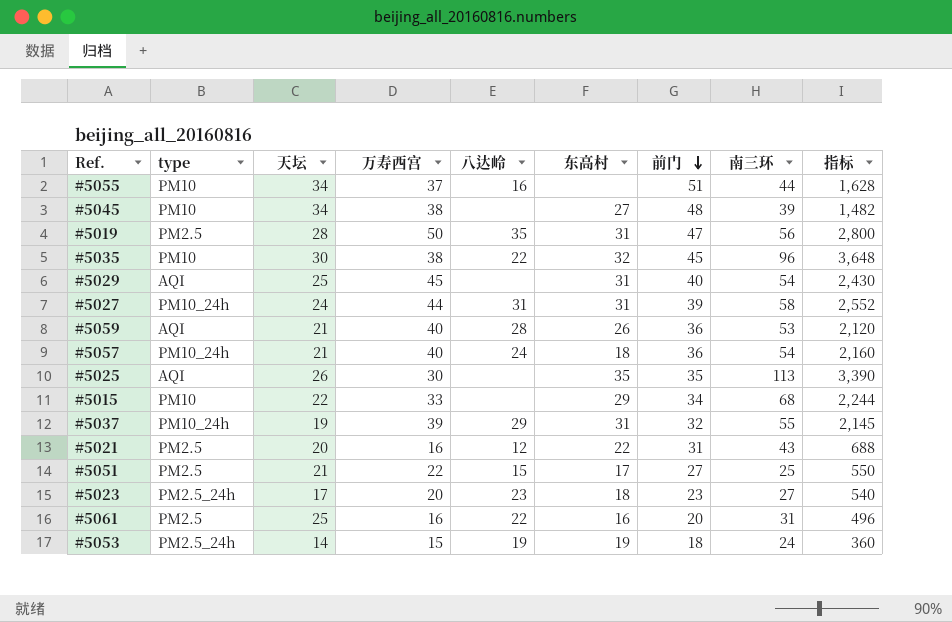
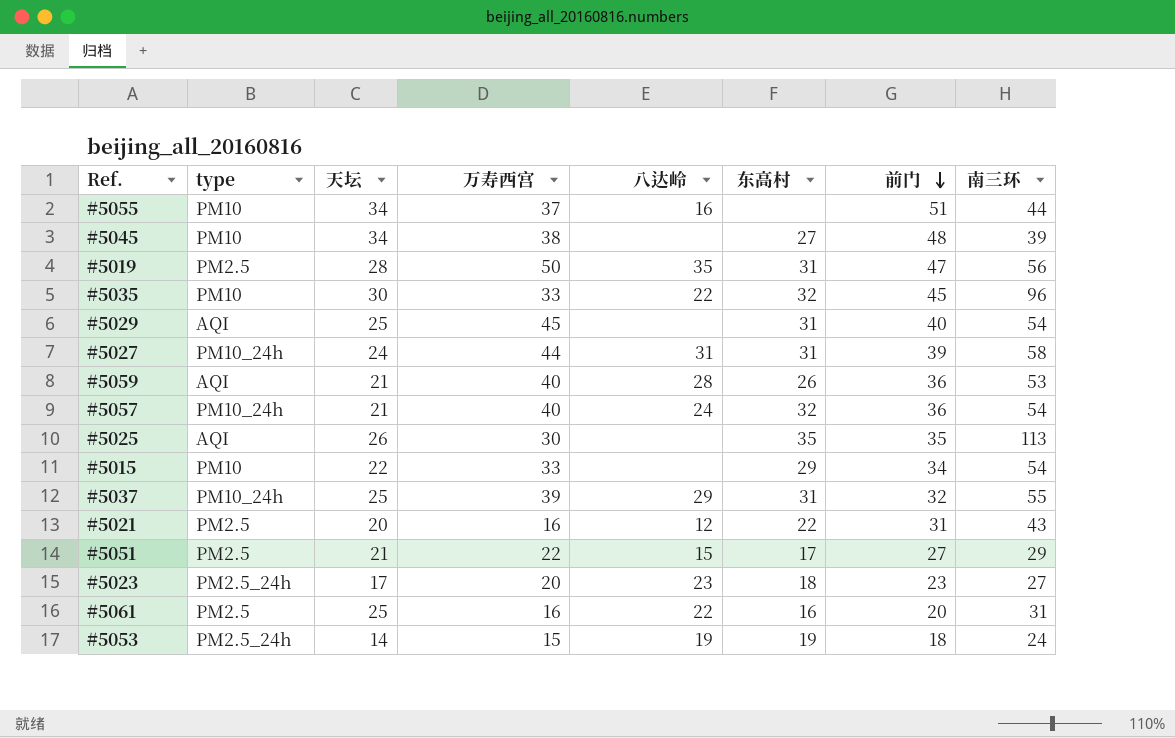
column 指标 | formula: [万寿西宫] * [南三环] -> none
#5035 | 万寿西宫: 38 -> 33
#5057 | 东高村: 18 -> 32
#5015 | 南三环: 68 -> 54
#5037 | 天坛: 19 -> 25
#5051 | 南三环: 25 -> 29

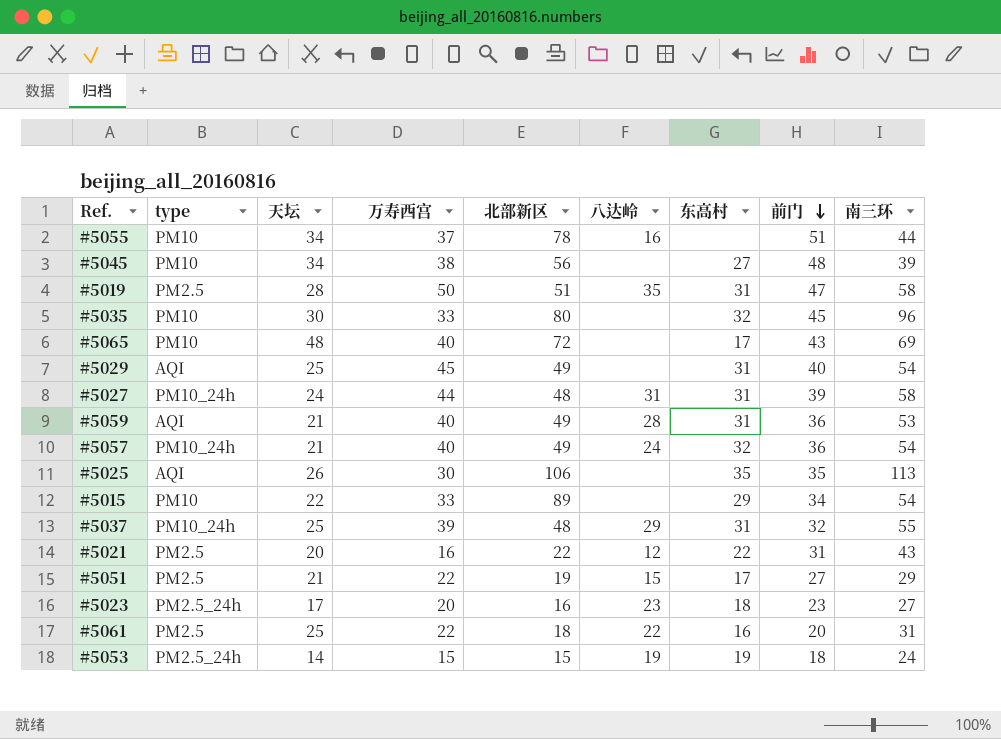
column 北部新区 | position: none -> 5
#5019 | 南三环: 56 -> 58
#5035 | 八达岭: 22 -> none
row #5065: none -> PM10 | 48 | 40 | 72 | none | 17 | 43 | 69
#5059 | 东高村: 26 -> 31
#5061 | 万寿西宫: 16 -> 22

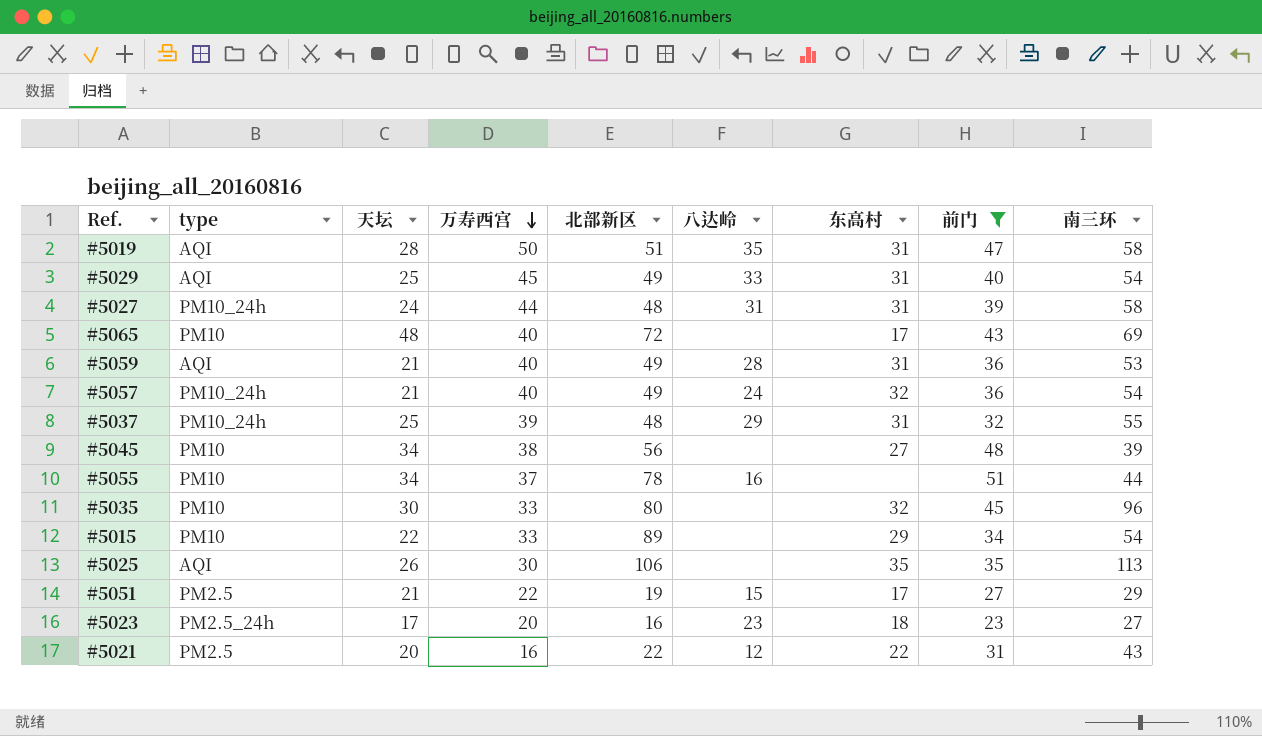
filter: none -> 前门 >= 23
row order: 前门 descending -> 万寿西宫 descending
#5019 | type: PM2.5 -> AQI
#5029 | 八达岭: none -> 33

